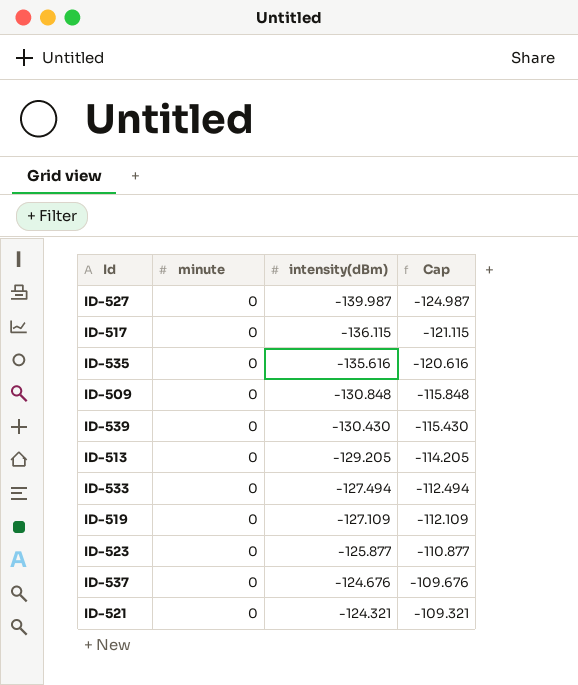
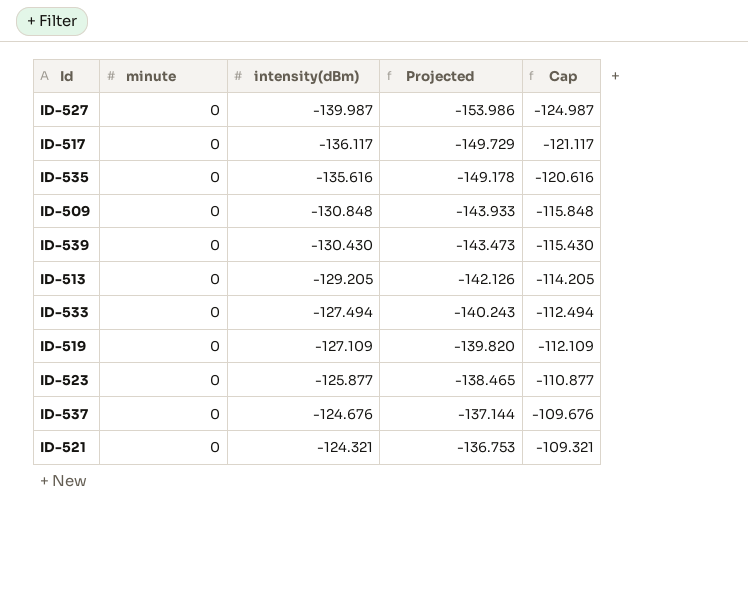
column Projected | formula: none -> [intensity(dBm)] * 1.1
ID-517 | intensity(dBm): -136.115 -> -136.117
ID-517 | Cap: -121.115 -> -121.117

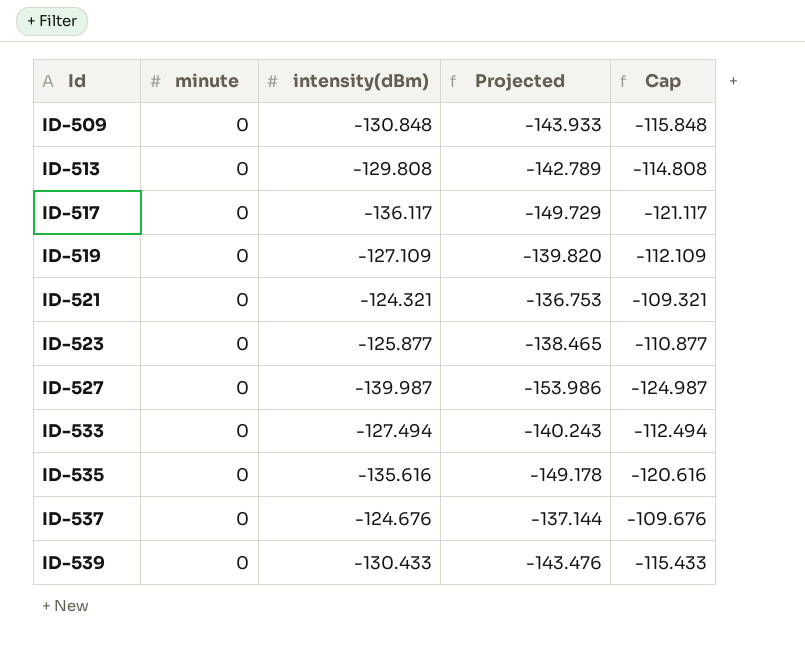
row order: intensity(dBm) ascending -> Id ascending
ID-513 | intensity(dBm): -129.205 -> -129.808
ID-513 | Projected: -142.126 -> -142.789
ID-513 | Cap: -114.205 -> -114.808
ID-539 | intensity(dBm): -130.430 -> -130.433
ID-539 | Projected: -143.473 -> -143.476
ID-539 | Cap: -115.430 -> -115.433

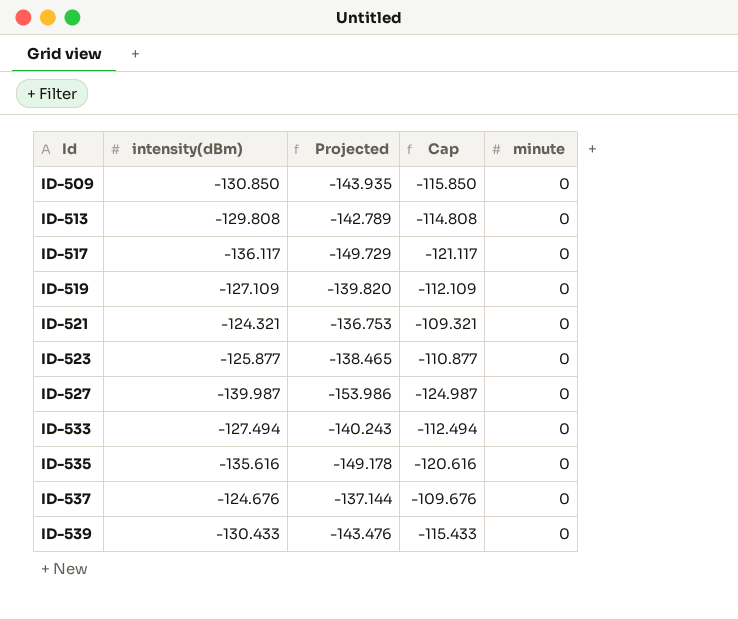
column minute | position: 2 -> 5
ID-509 | intensity(dBm): -130.848 -> -130.850
ID-509 | Projected: -143.933 -> -143.935
ID-509 | Cap: -115.848 -> -115.850

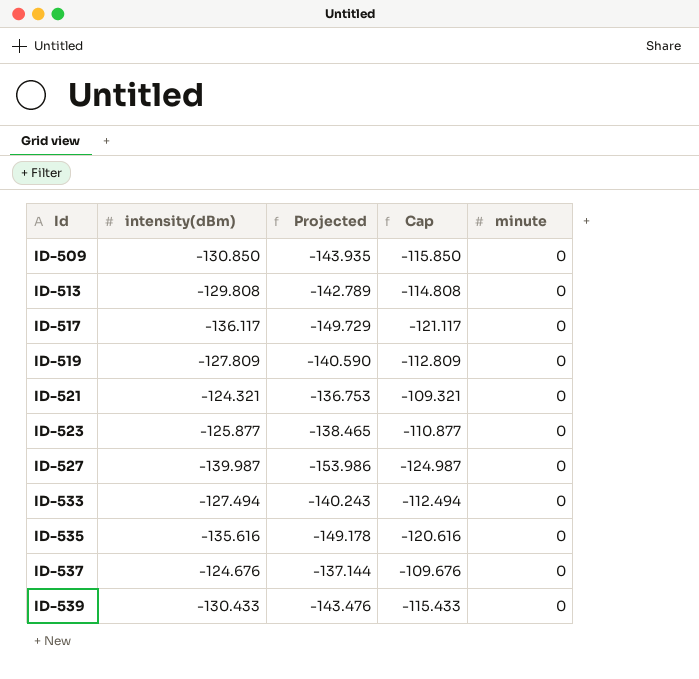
ID-519 | intensity(dBm): -127.109 -> -127.809
ID-519 | Projected: -139.820 -> -140.590
ID-519 | Cap: -112.109 -> -112.809

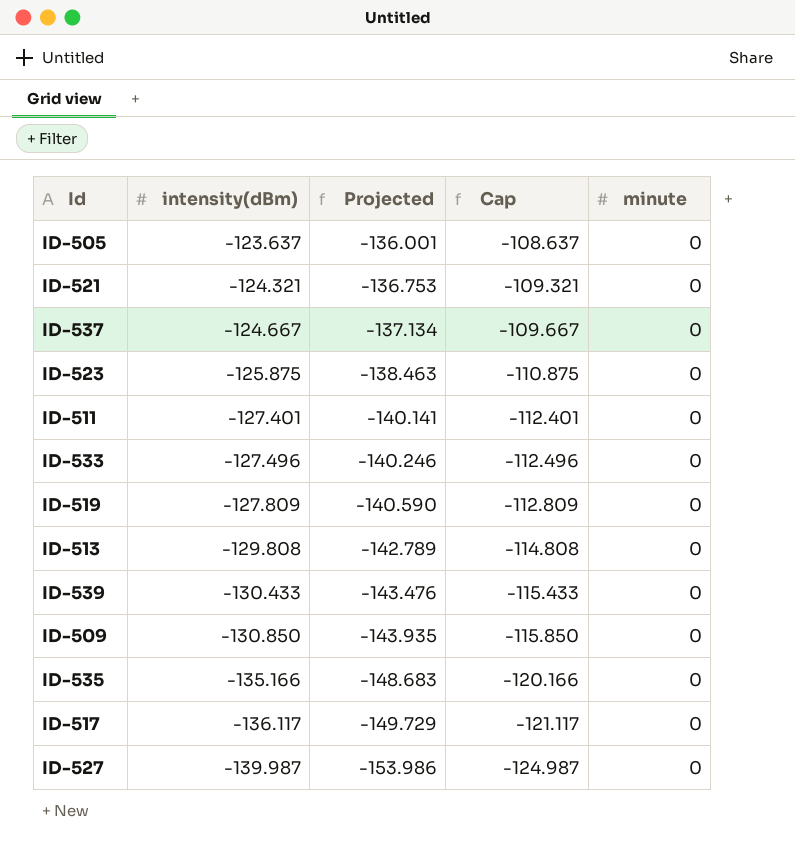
row order: Id ascending -> intensity(dBm) descending
row ID-505: none -> -123.637 | -136.001 | -108.637 | 0
ID-537 | intensity(dBm): -124.676 -> -124.667
ID-537 | Projected: -137.144 -> -137.134
ID-537 | Cap: -109.676 -> -109.667
ID-523 | intensity(dBm): -125.877 -> -125.875
ID-523 | Projected: -138.465 -> -138.463
ID-523 | Cap: -110.877 -> -110.875
row ID-511: none -> -127.401 | -140.141 | -112.401 | 0
ID-533 | intensity(dBm): -127.494 -> -127.496
ID-533 | Projected: -140.243 -> -140.246
ID-533 | Cap: -112.494 -> -112.496
ID-535 | intensity(dBm): -135.616 -> -135.166
ID-535 | Projected: -149.178 -> -148.683
ID-535 | Cap: -120.616 -> -120.166

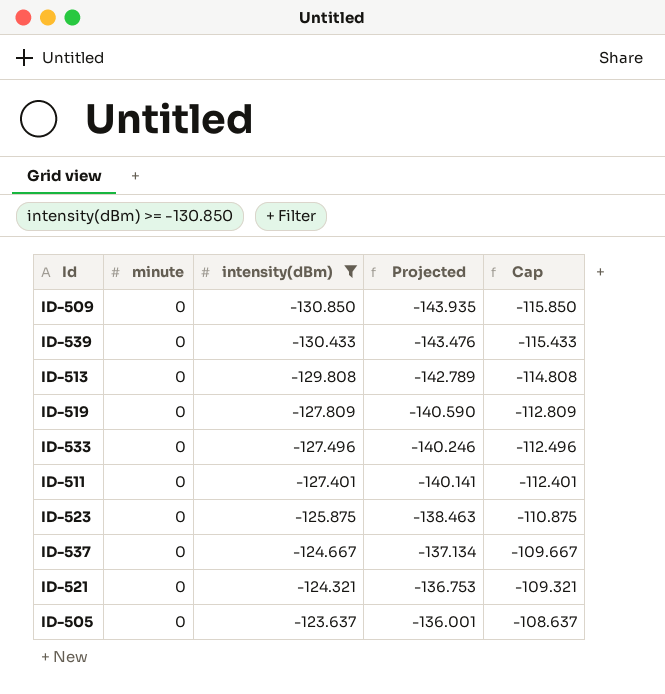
filter: none -> intensity(dBm) >= -130.850
row order: intensity(dBm) descending -> intensity(dBm) ascending
column minute | position: 5 -> 2

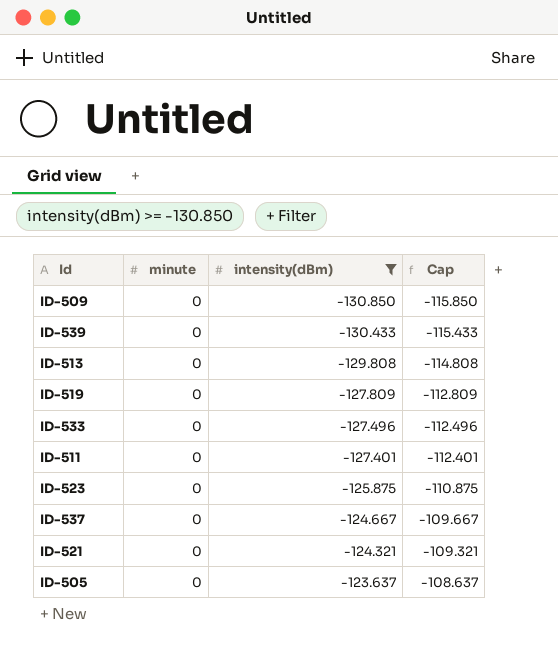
column Projected | formula: [intensity(dBm)] * 1.1 -> none

